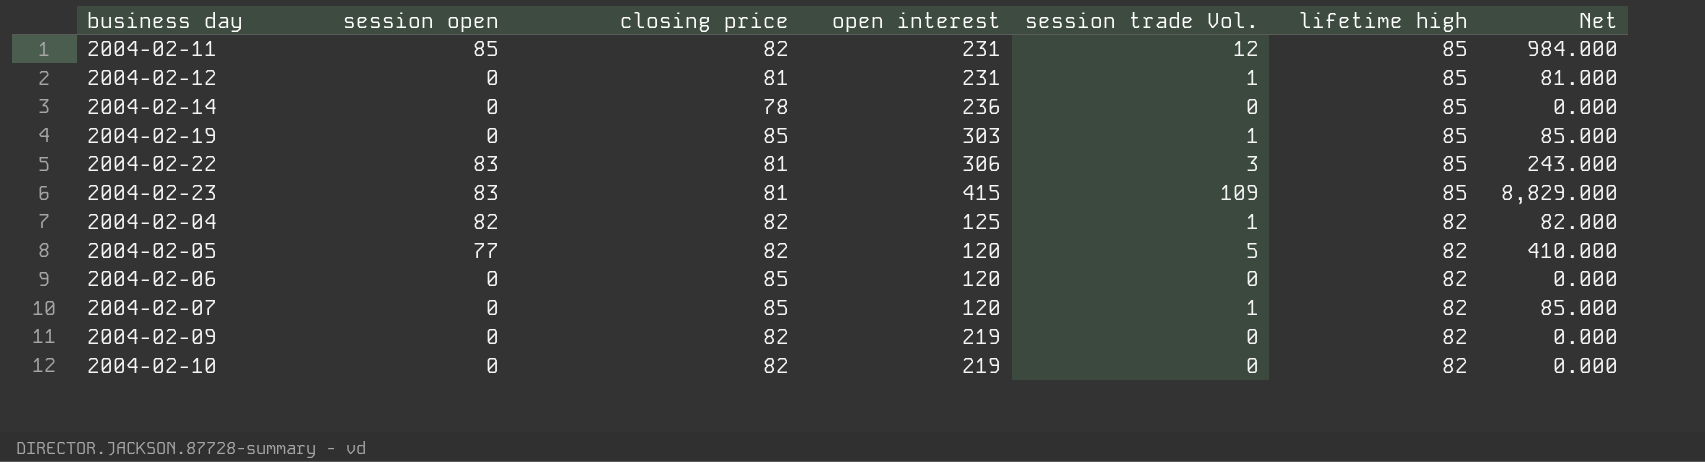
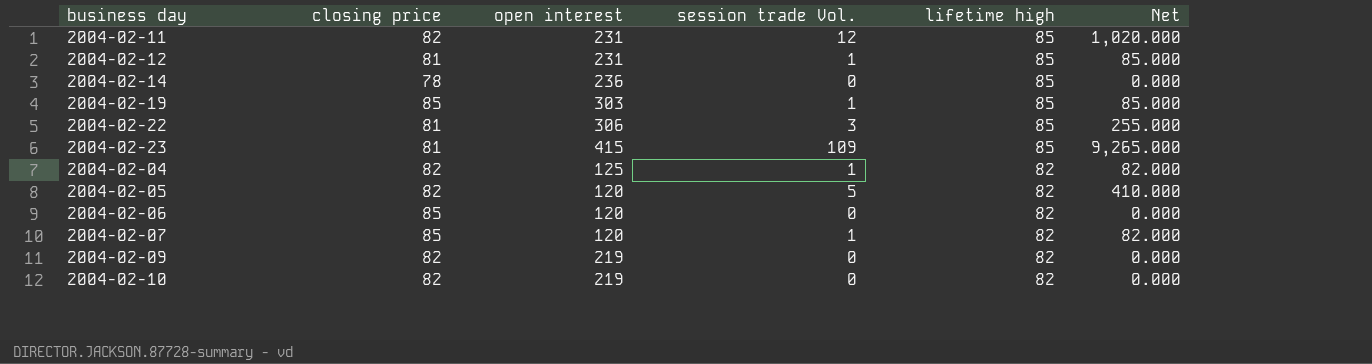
column session open | position: 2 -> none
column Net | formula: [closing price] * [session trade Vol.] -> [session trade Vol.] * [lifetime high]

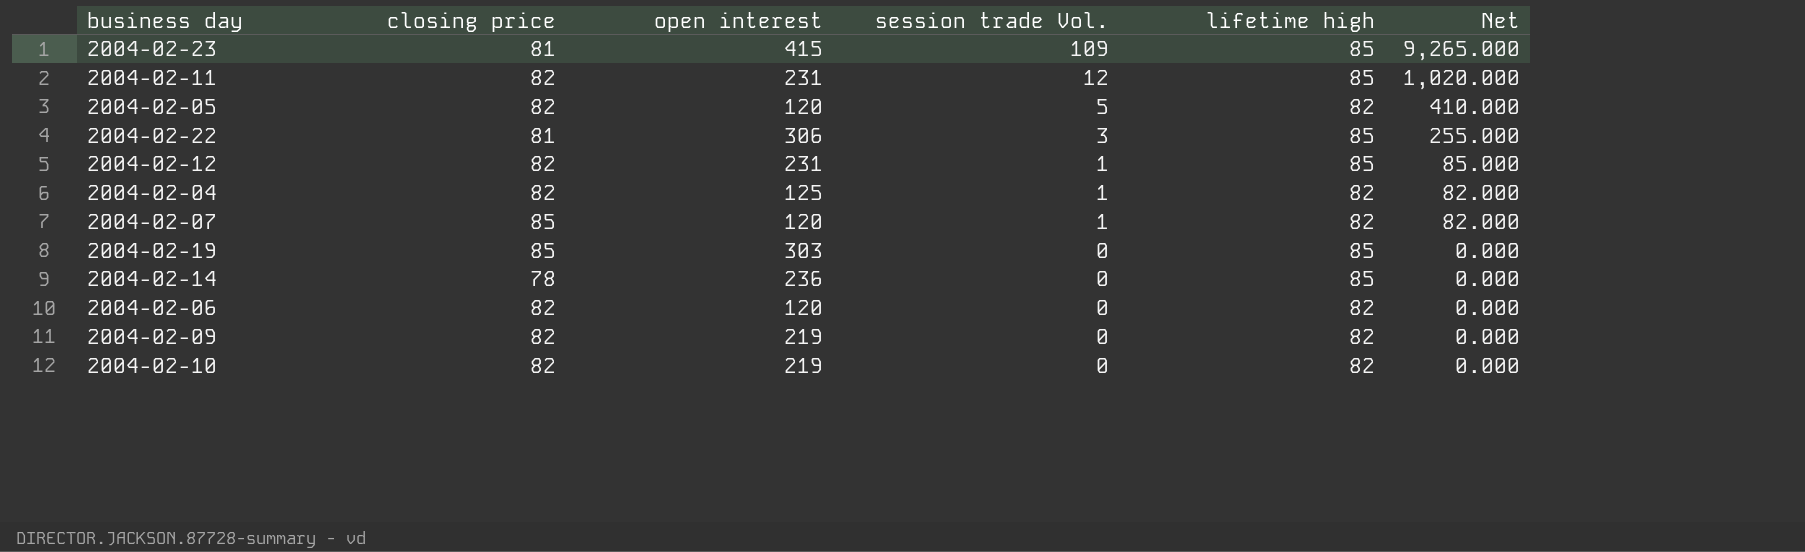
row order: lifetime high descending -> session trade Vol. descending
2004-02-12 | closing price: 81 -> 82
2004-02-19 | session trade Vol.: 1 -> 0
2004-02-19 | Net: 85.000 -> 0.000
2004-02-06 | closing price: 85 -> 82

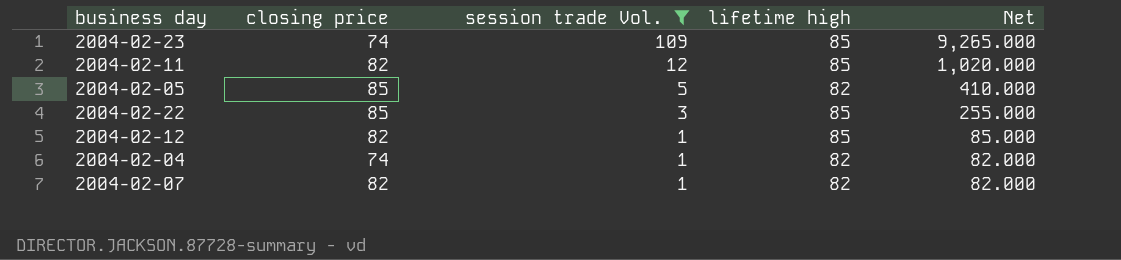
filter: none -> session trade Vol. != 0
column open interest | position: 3 -> none
2004-02-23 | closing price: 81 -> 74
2004-02-05 | closing price: 82 -> 85
2004-02-22 | closing price: 81 -> 85
2004-02-04 | closing price: 82 -> 74
2004-02-07 | closing price: 85 -> 82

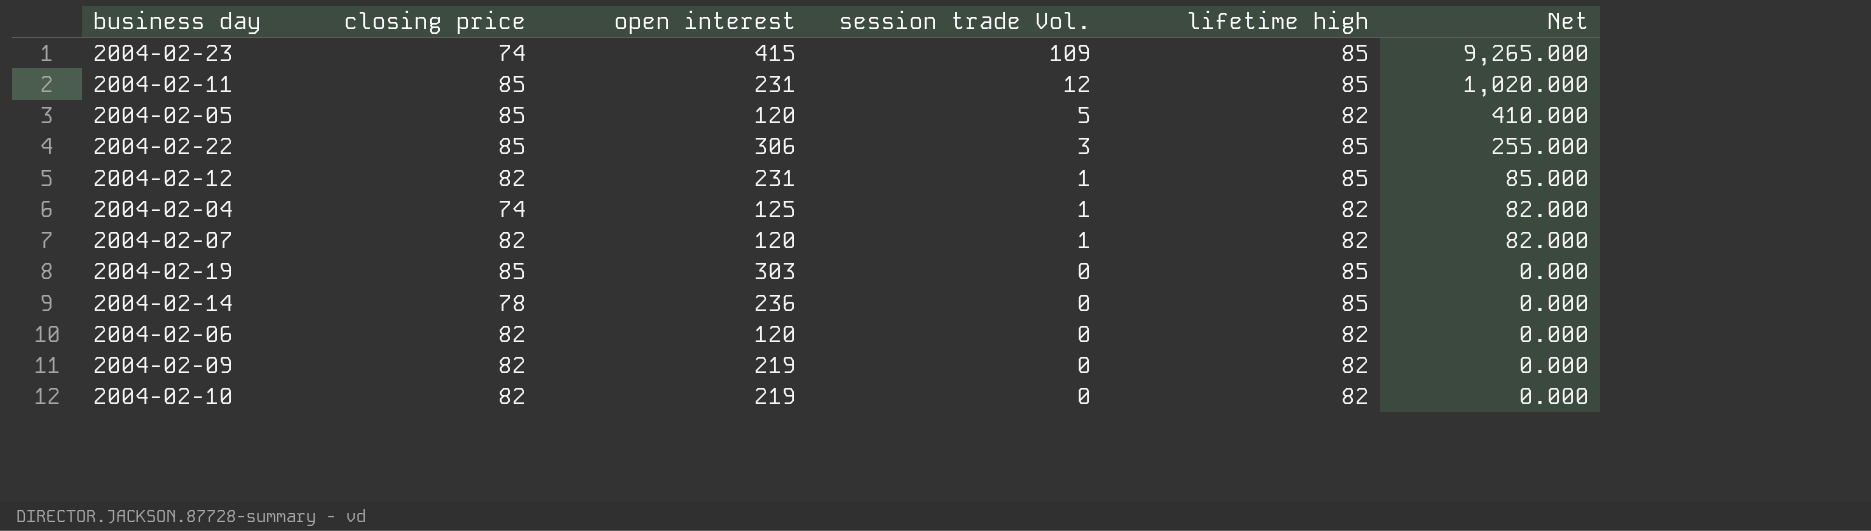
filter: session trade Vol. != 0 -> none
column open interest | position: none -> 3
2004-02-11 | closing price: 82 -> 85

